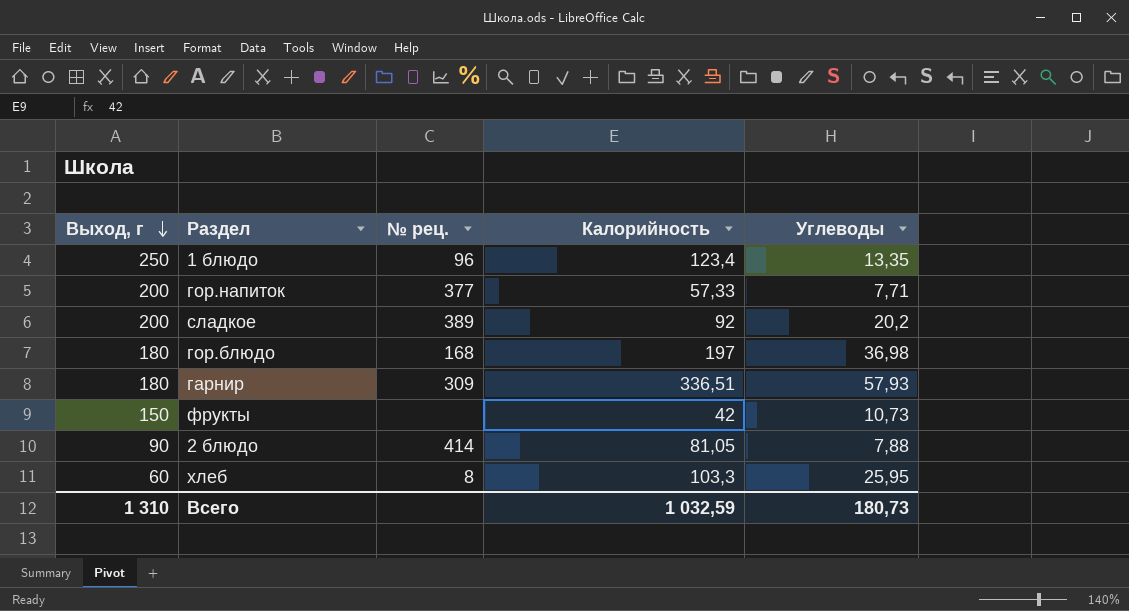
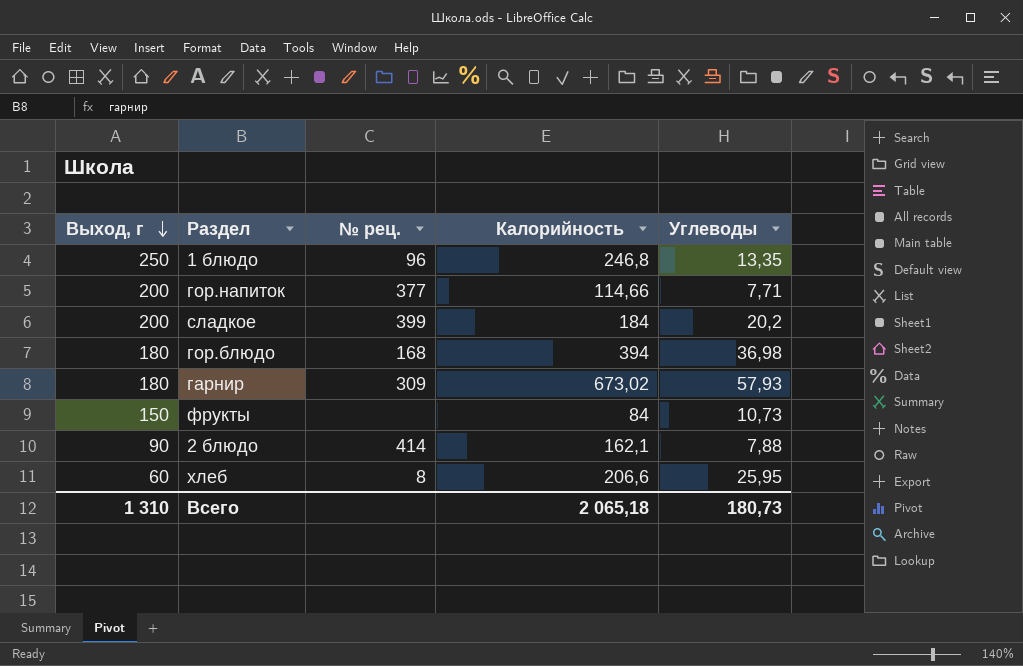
1 блюдо | Калорийность: 123,4 -> 246,8
гор.напиток | Калорийность: 57,33 -> 114,66
сладкое | № рец.: 389 -> 399
сладкое | Калорийность: 92 -> 184
гор.блюдо | Калорийность: 197 -> 394
гарнир | Калорийность: 336,51 -> 673,02
фрукты | Калорийность: 42 -> 84
2 блюдо | Калорийность: 81,05 -> 162,1
хлеб | Калорийность: 103,3 -> 206,6
Всего | Калорийность: 1 032,59 -> 2 065,18

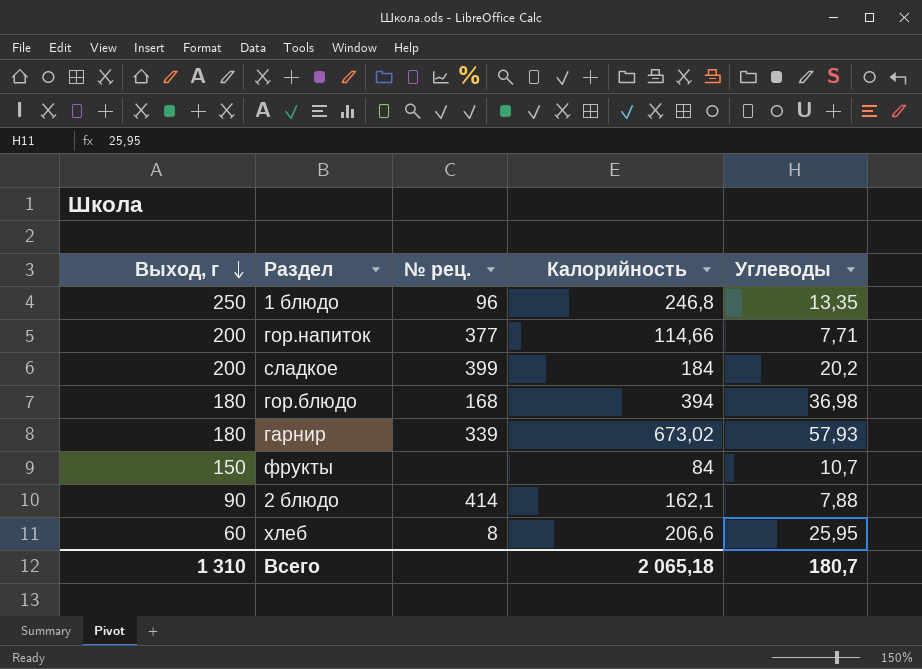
гарнир | № рец.: 309 -> 339
фрукты | Углеводы: 10,73 -> 10,7
Всего | Углеводы: 180,73 -> 180,7

